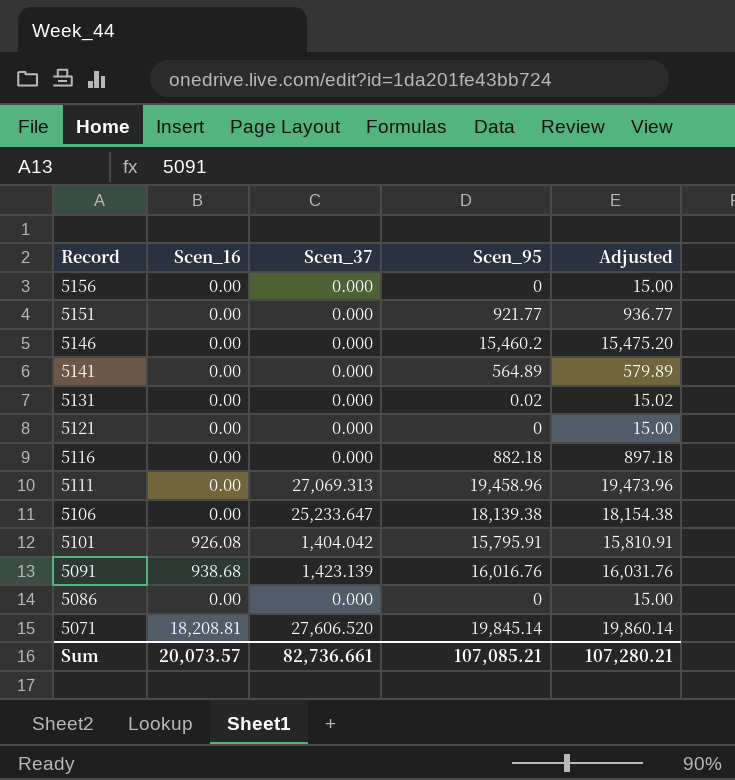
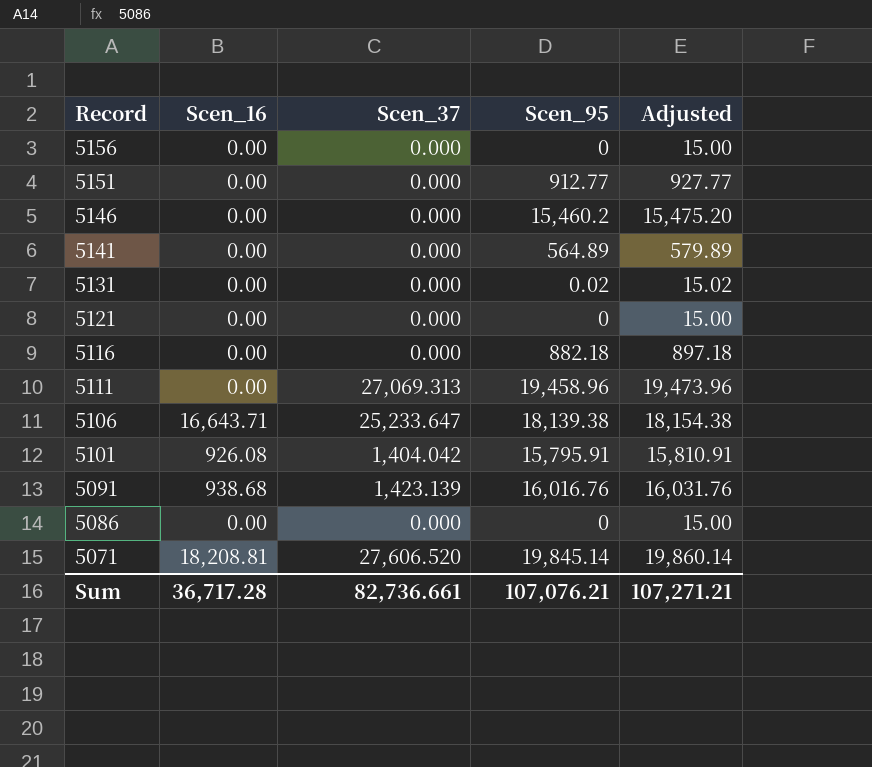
5151 | Scen_95: 921.77 -> 912.77
5151 | Adjusted: 936.77 -> 927.77
5106 | Scen_16: 0.00 -> 16,643.71
Sum | Scen_16: 20,073.57 -> 36,717.28
Sum | Scen_95: 107,085.21 -> 107,076.21
Sum | Adjusted: 107,280.21 -> 107,271.21

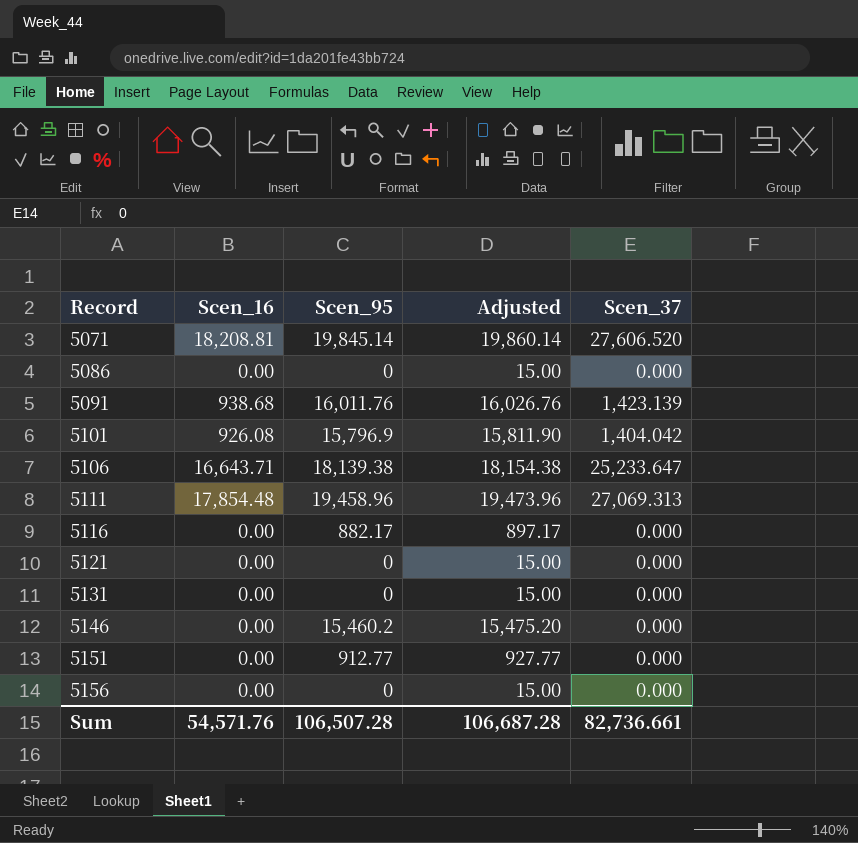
row order: Record descending -> Record ascending
column Scen_37 | position: 3 -> 5
row 5141: 0.00 | 0.000 | 564.89 | 579.89 -> none
5091 | Scen_95: 16,016.76 -> 16,011.76
5091 | Adjusted: 16,031.76 -> 16,026.76
5101 | Scen_95: 15,795.91 -> 15,796.9
5101 | Adjusted: 15,810.91 -> 15,811.90
5111 | Scen_16: 0.00 -> 17,854.48
5116 | Scen_95: 882.18 -> 882.17
5116 | Adjusted: 897.18 -> 897.17
5131 | Scen_95: 0.02 -> 0
5131 | Adjusted: 15.02 -> 15.00
Sum | Scen_16: 36,717.28 -> 54,571.76
Sum | Scen_95: 107,076.21 -> 106,507.28
Sum | Adjusted: 107,271.21 -> 106,687.28

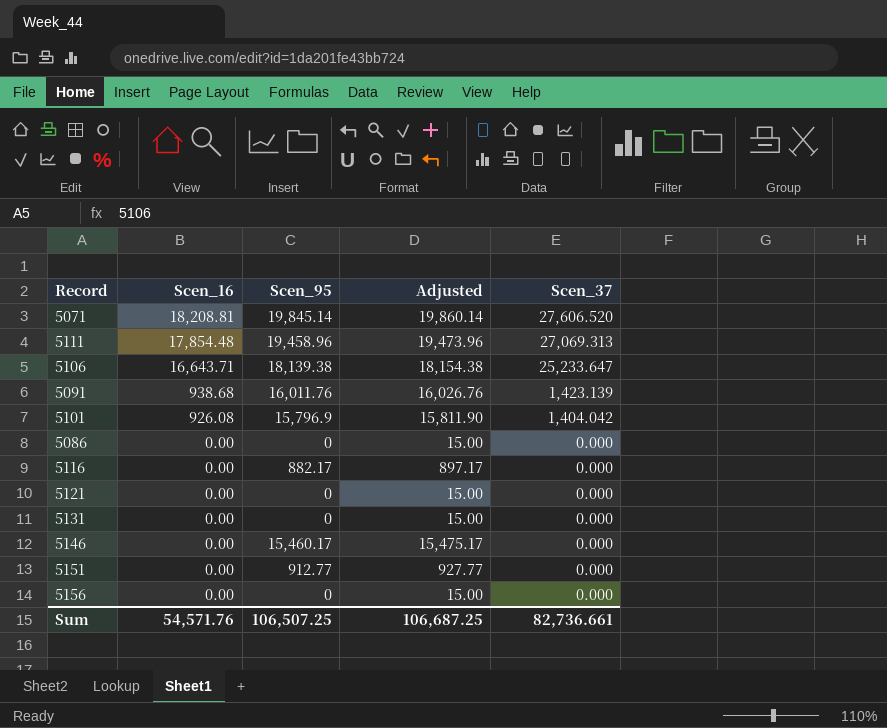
row order: Record ascending -> Scen_16 descending
5146 | Scen_95: 15,460.2 -> 15,460.17
5146 | Adjusted: 15,475.20 -> 15,475.17
Sum | Scen_95: 106,507.28 -> 106,507.25
Sum | Adjusted: 106,687.28 -> 106,687.25

